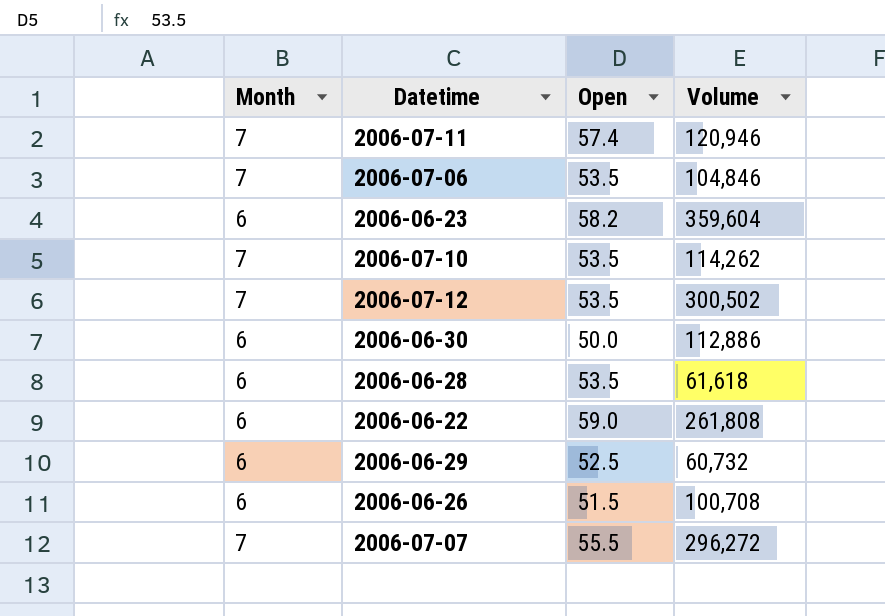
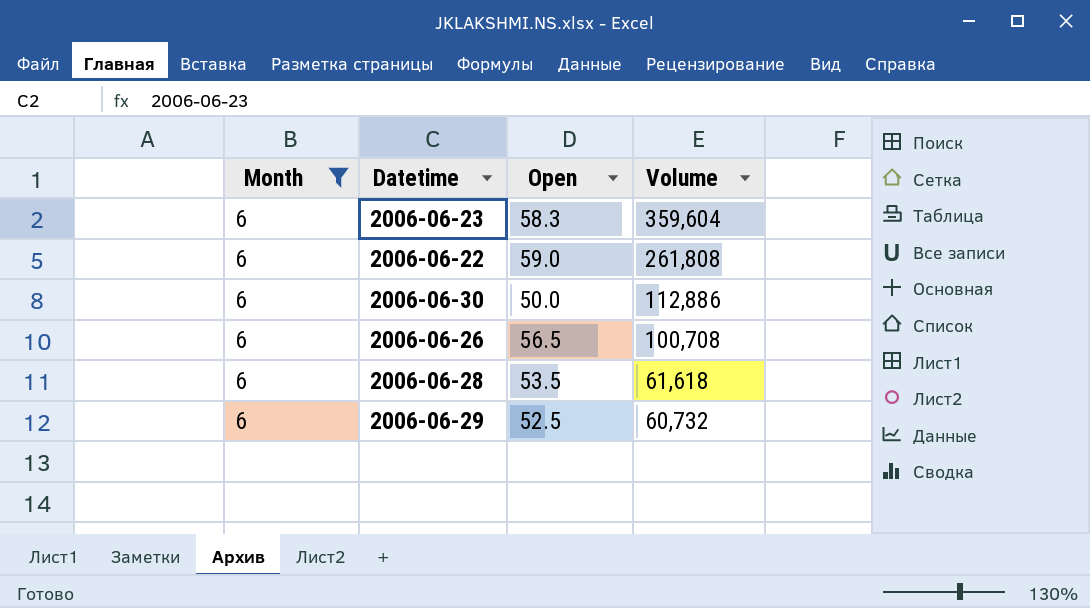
filter: none -> Month = 6
row order: none -> Volume descending
2006-06-23 | Open: 58.2 -> 58.3
2006-06-26 | Open: 51.5 -> 56.5

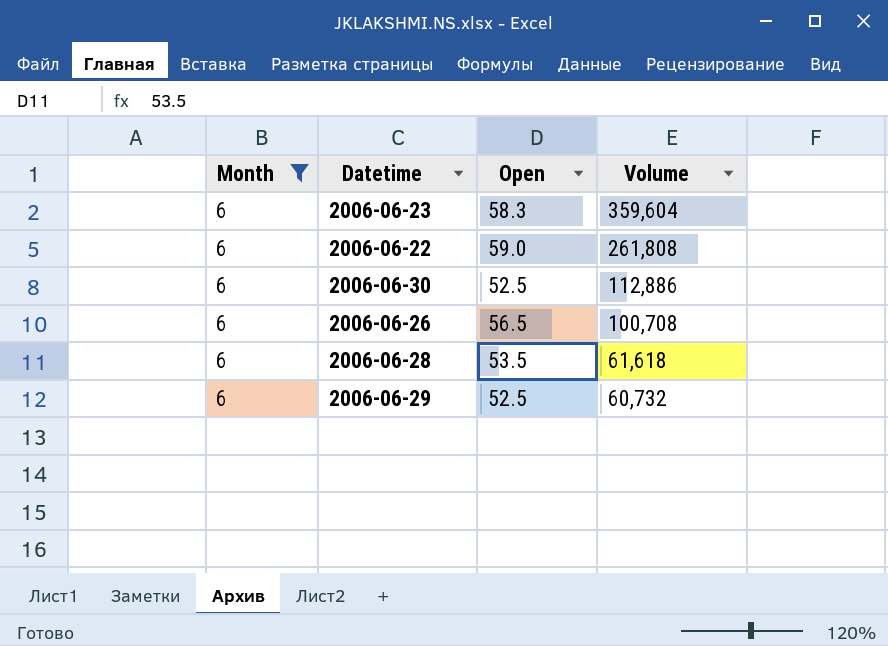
2006-06-30 | Open: 50.0 -> 52.5

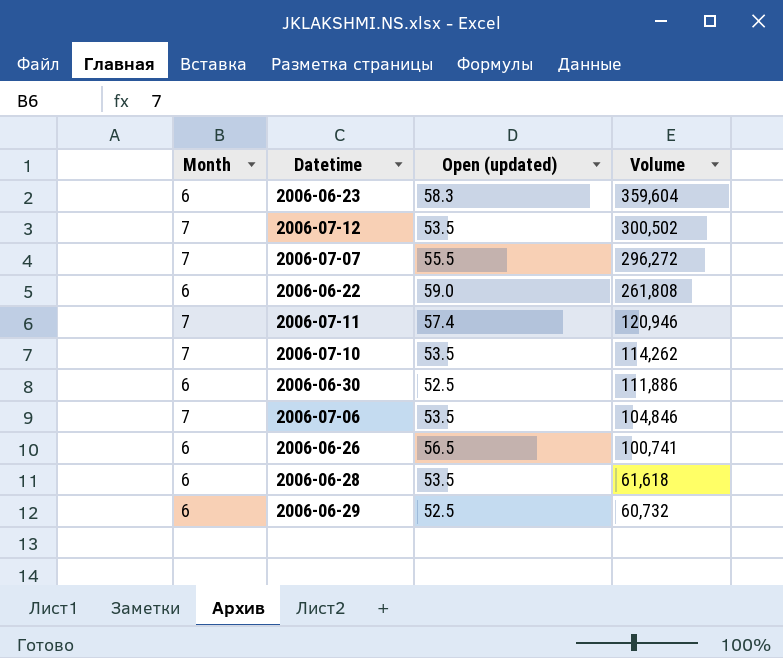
filter: Month = 6 -> none
column name: Open -> Open (updated)
2006-06-30 | Volume: 112,886 -> 111,886
2006-06-26 | Volume: 100,708 -> 100,741

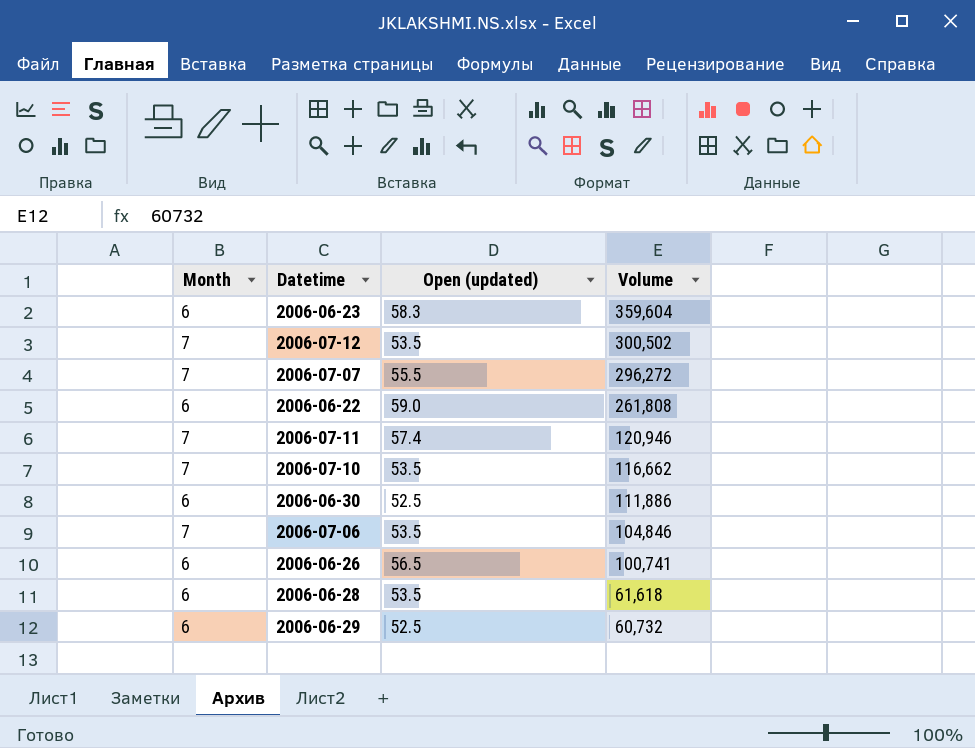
2006-07-10 | Volume: 114,262 -> 116,662

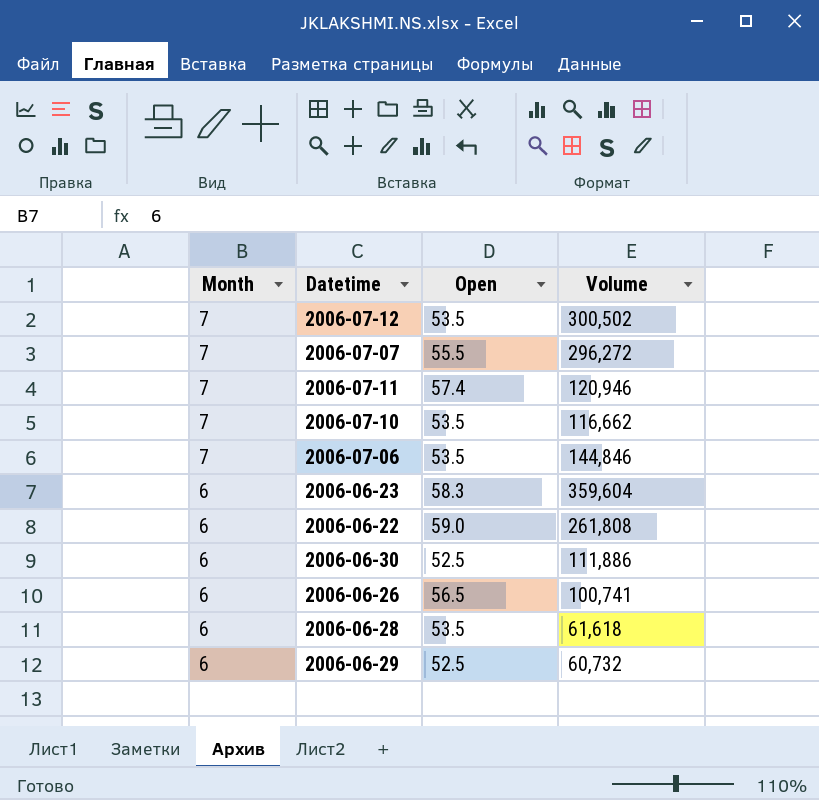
row order: Volume descending -> Month descending
column name: Open (updated) -> Open
2006-07-06 | Volume: 104,846 -> 144,846

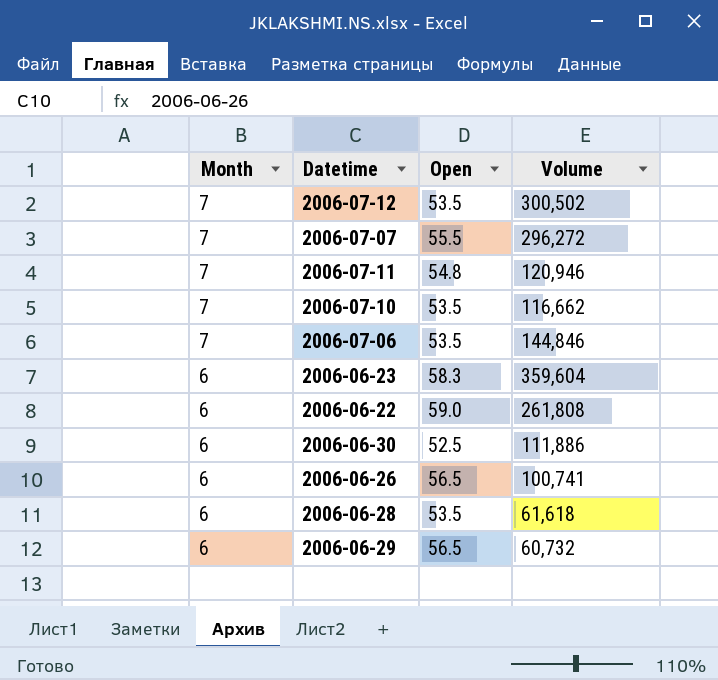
2006-07-11 | Open: 57.4 -> 54.8
2006-06-29 | Open: 52.5 -> 56.5

